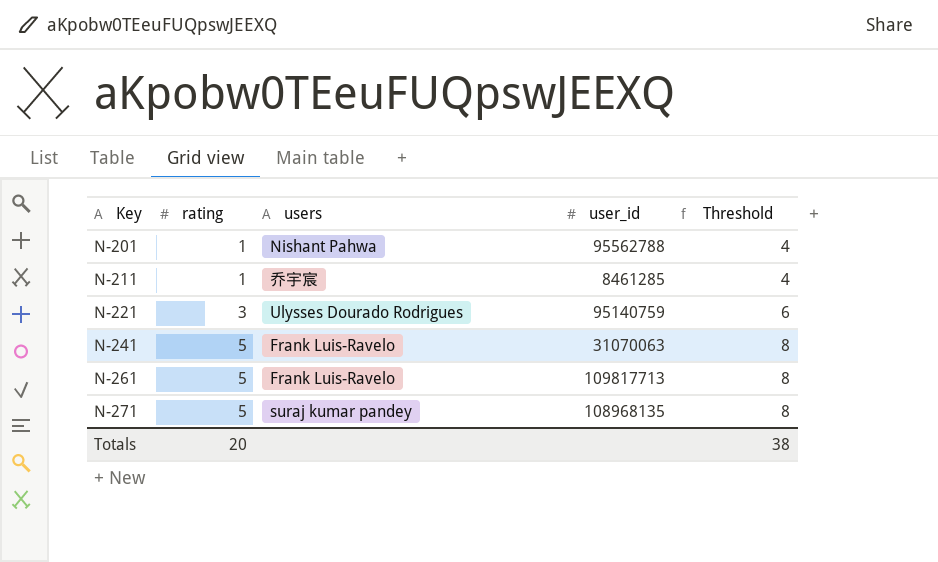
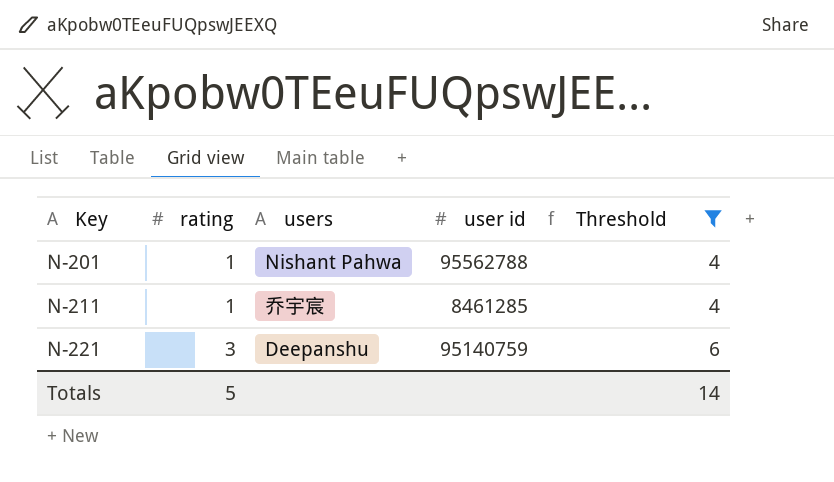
filter: none -> Threshold != 8
column name: user_id -> user id
N-221 | users: Ulysses Dourado Rodrigues -> Deepanshu
Totals | rating: 20 -> 5
Totals | Threshold: 38 -> 14

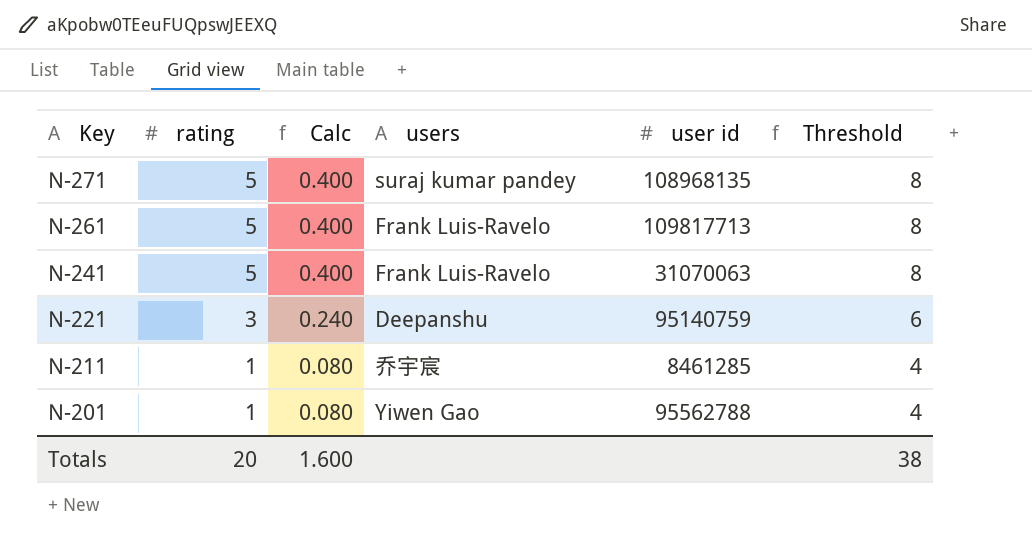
filter: Threshold != 8 -> none
row order: Key ascending -> Key descending
column Calc | formula: none -> [rating] * 0.08
N-201 | users: Nishant Pahwa -> Yiwen Gao
Totals | rating: 5 -> 20
Totals | Threshold: 14 -> 38

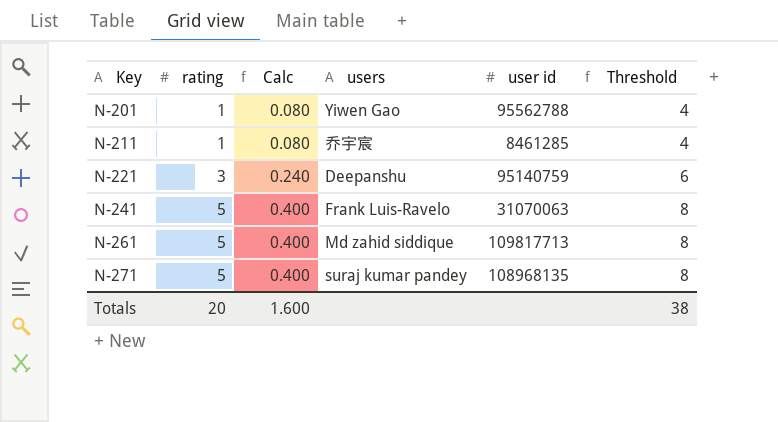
row order: Key descending -> Key ascending
N-261 | users: Frank Luis-Ravelo -> Md zahid siddique

